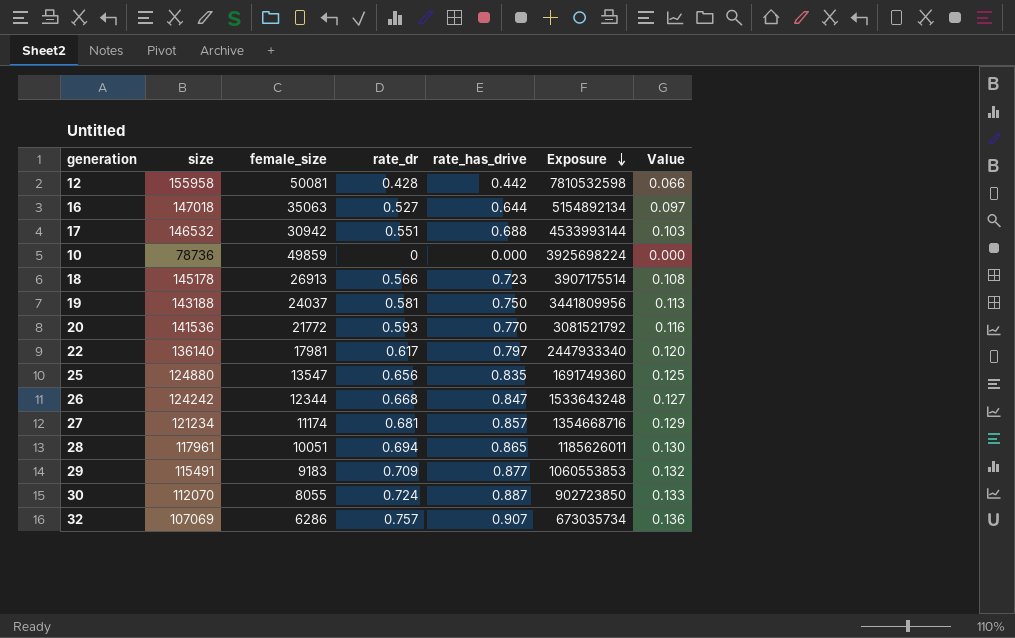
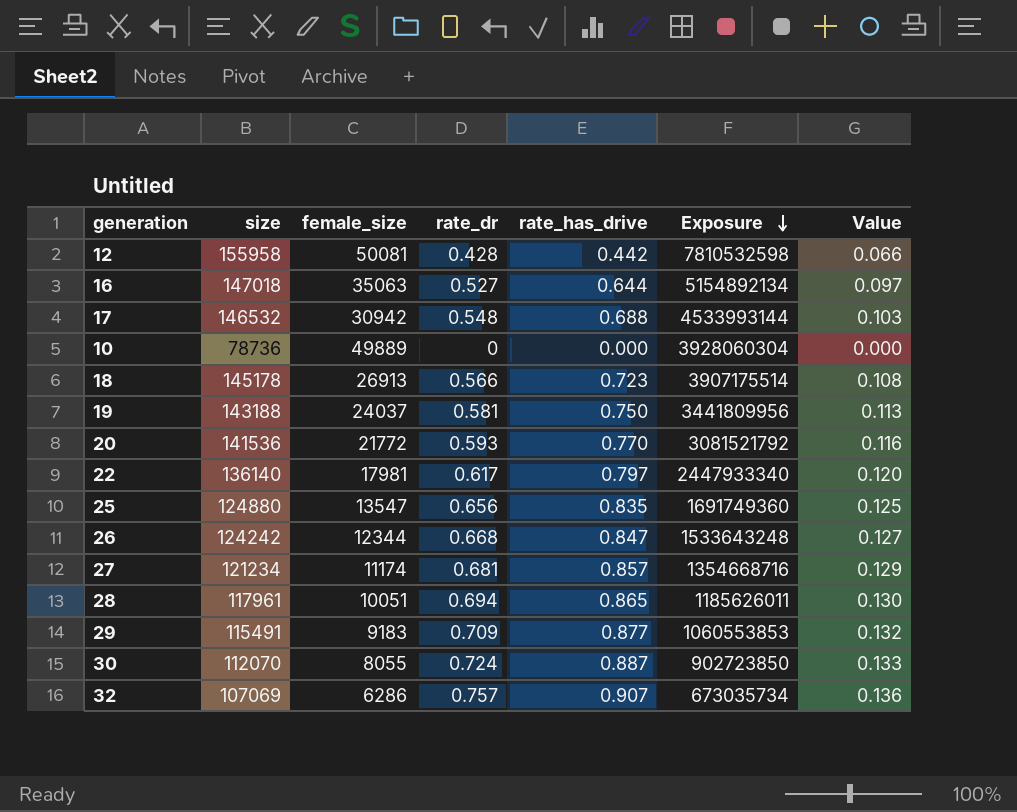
17 | rate_dr: 0.551 -> 0.548
10 | female_size: 49859 -> 49889
10 | Exposure: 3925698224 -> 3928060304

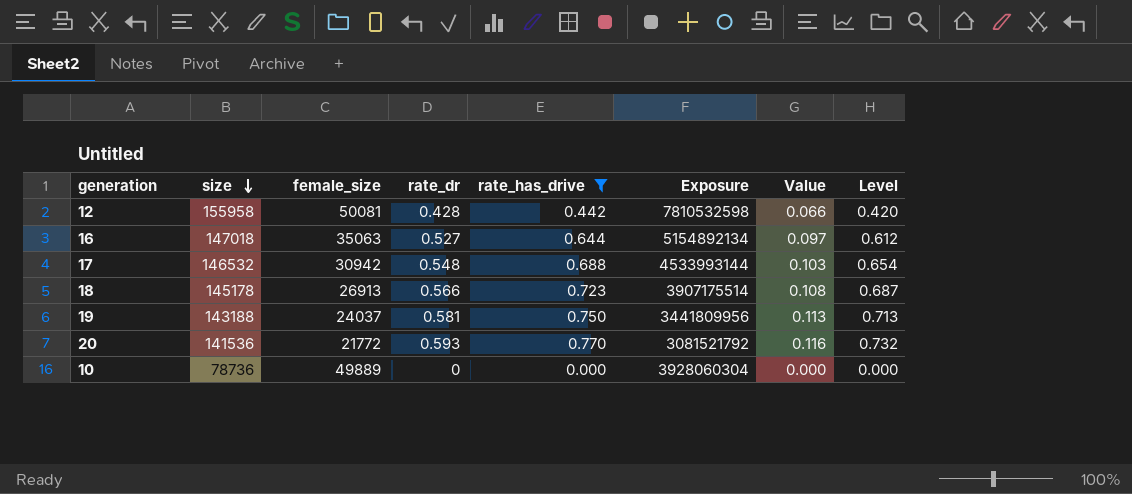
filter: none -> rate_has_drive <= 0.770
row order: Exposure descending -> size descending
column Level | formula: none -> [rate_has_drive] * 0.95

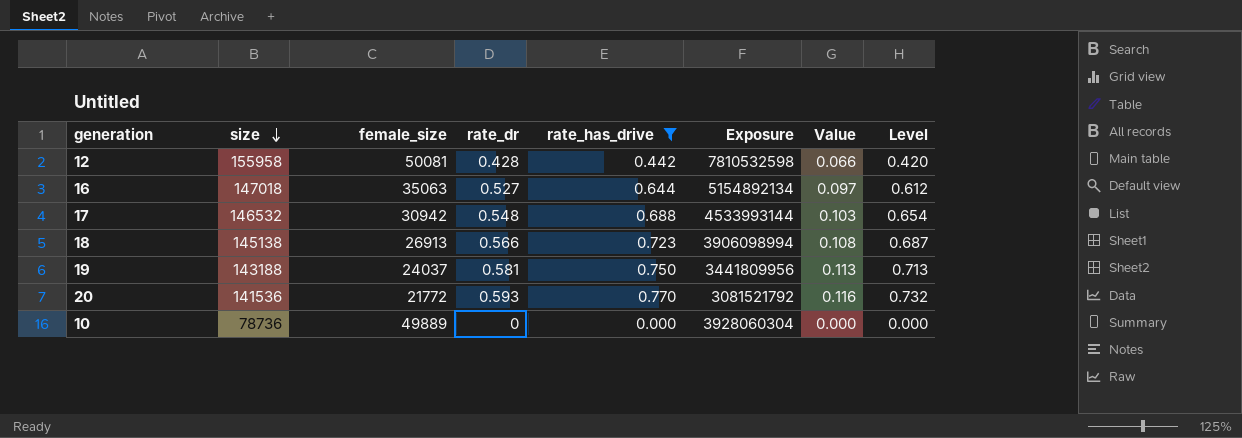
18 | size: 145178 -> 145138
18 | Exposure: 3907175514 -> 3906098994

